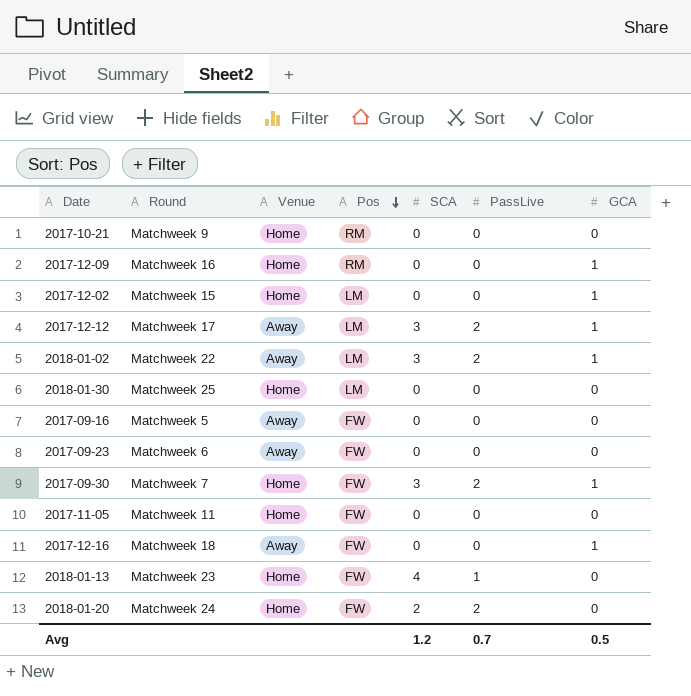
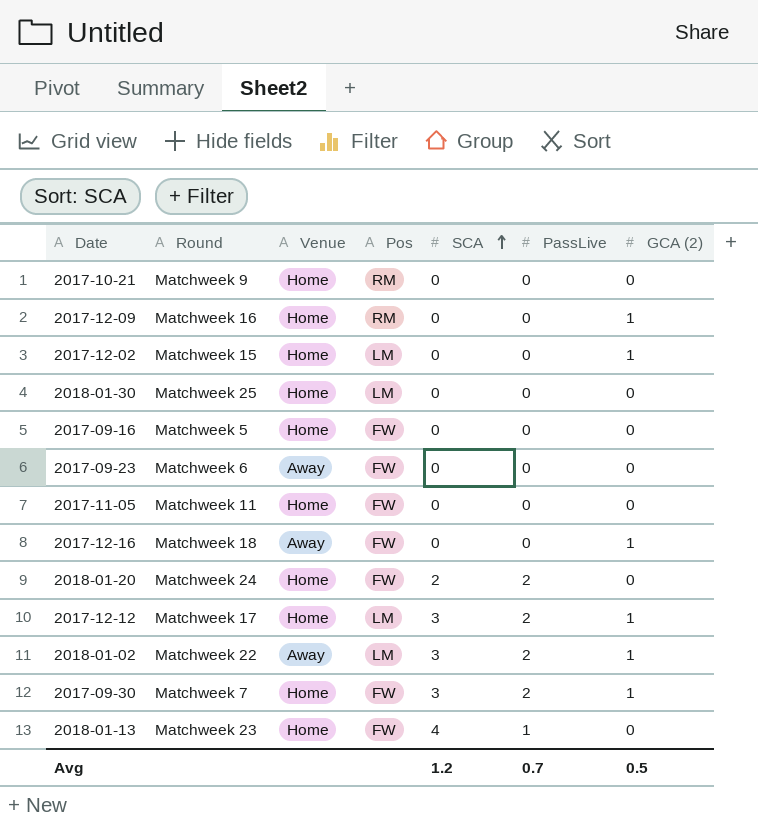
row order: Pos descending -> SCA ascending
column name: GCA -> GCA (2)
2017-09-16 | Venue: Away -> Home
2017-12-12 | Venue: Away -> Home

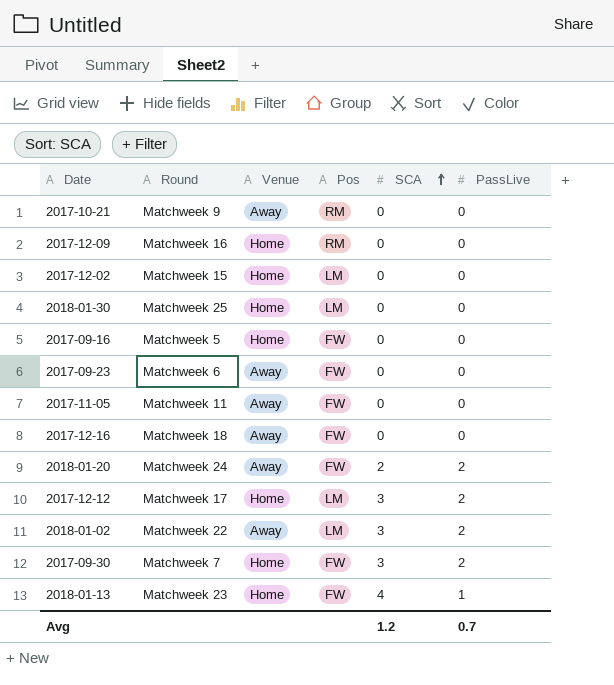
column GCA (2) | position: 7 -> none
2017-10-21 | Venue: Home -> Away
2017-11-05 | Venue: Home -> Away
2018-01-20 | Venue: Home -> Away

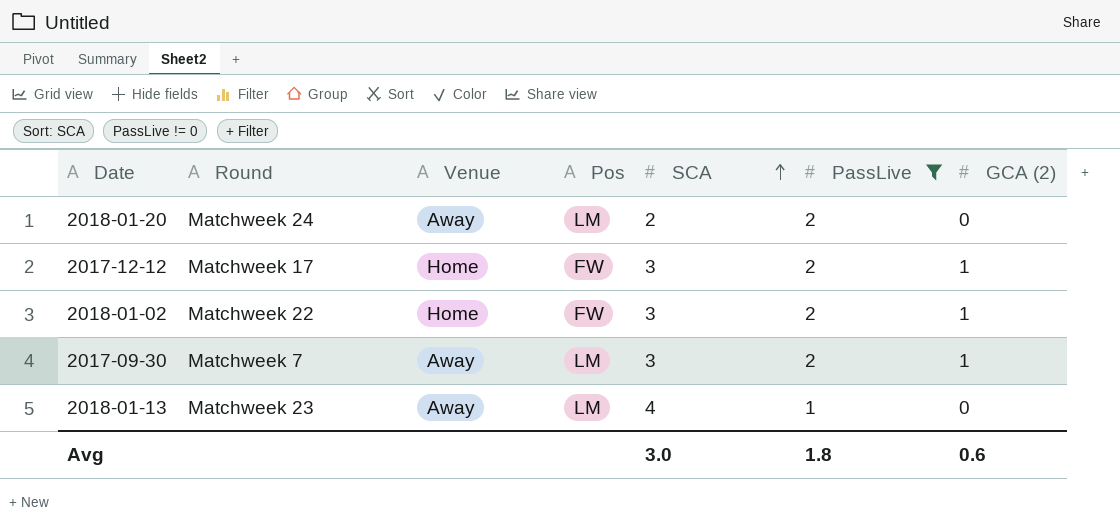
filter: none -> PassLive != 0
column GCA (2) | position: none -> 7
2018-01-20 | Pos: FW -> LM
2017-12-12 | Pos: LM -> FW
2018-01-02 | Venue: Away -> Home
2018-01-02 | Pos: LM -> FW
2017-09-30 | Venue: Home -> Away
2017-09-30 | Pos: FW -> LM
2018-01-13 | Venue: Home -> Away
2018-01-13 | Pos: FW -> LM
Avg | SCA: 1.2 -> 3.0
Avg | PassLive: 0.7 -> 1.8

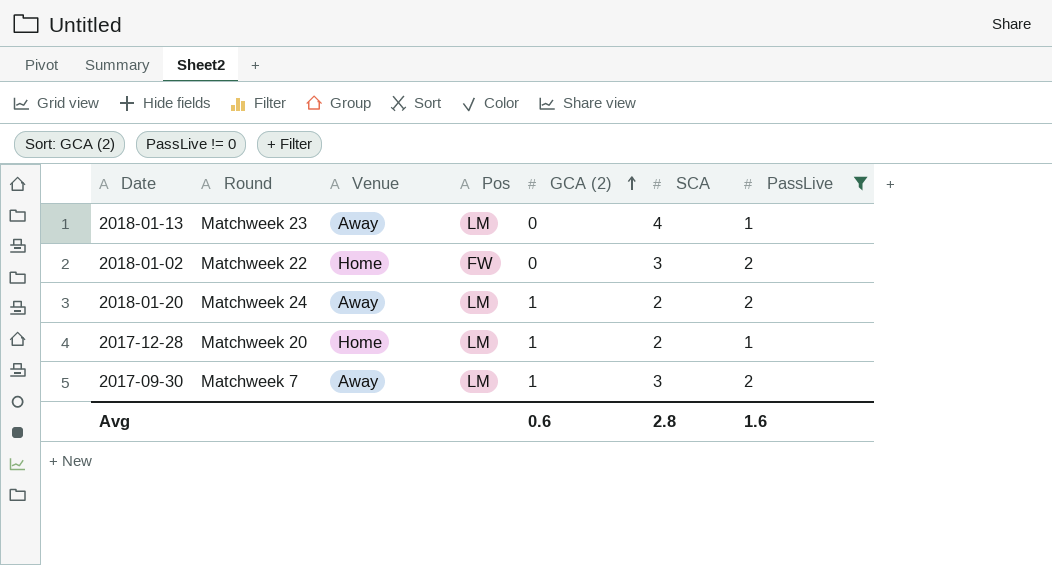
row order: SCA ascending -> GCA (2) ascending
column GCA (2) | position: 7 -> 5
row 2017-12-12: Matchweek 17 | Home | FW | 3 | 2 | 1 -> none
2018-01-02 | GCA (2): 1 -> 0
2018-01-20 | GCA (2): 0 -> 1
row 2017-12-28: none -> Matchweek 20 | Home | LM | 1 | 2 | 1
Avg | SCA: 3.0 -> 2.8
Avg | PassLive: 1.8 -> 1.6

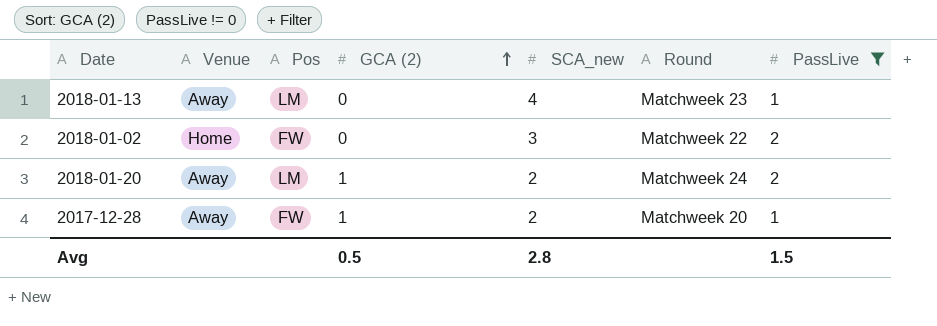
column name: SCA -> SCA_new
column Round | position: 2 -> 6
row 2017-09-30: Matchweek 7 | Away | LM | 1 | 3 | 2 -> none
2017-12-28 | Venue: Home -> Away
2017-12-28 | Pos: LM -> FW
Avg | GCA (2): 0.6 -> 0.5
Avg | PassLive: 1.6 -> 1.5

